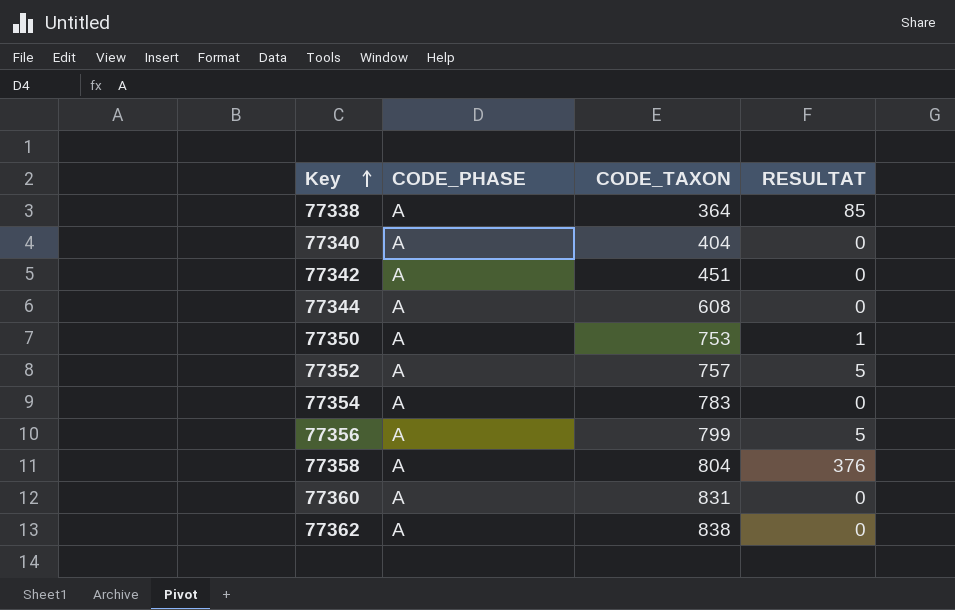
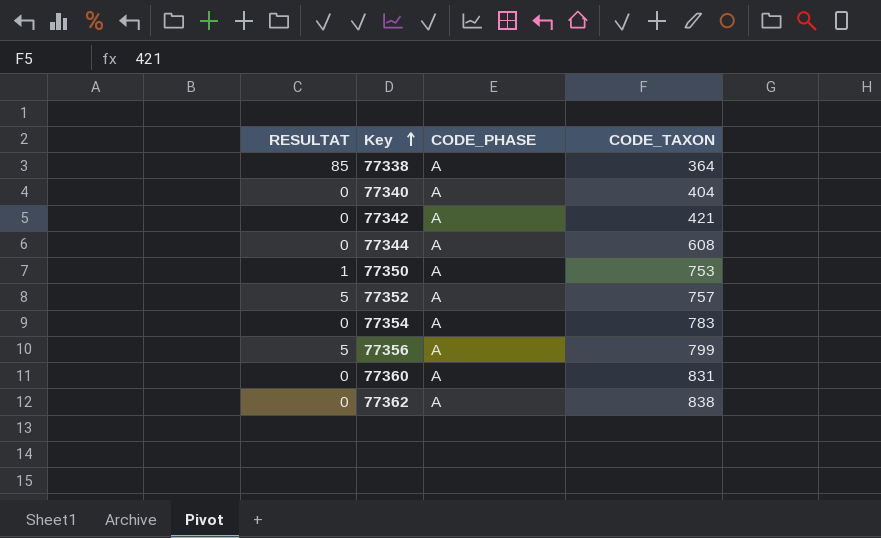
column RESULTAT | position: 4 -> 1
row 77358: A | 804 | 376 -> none
77342 | CODE_TAXON: 451 -> 421

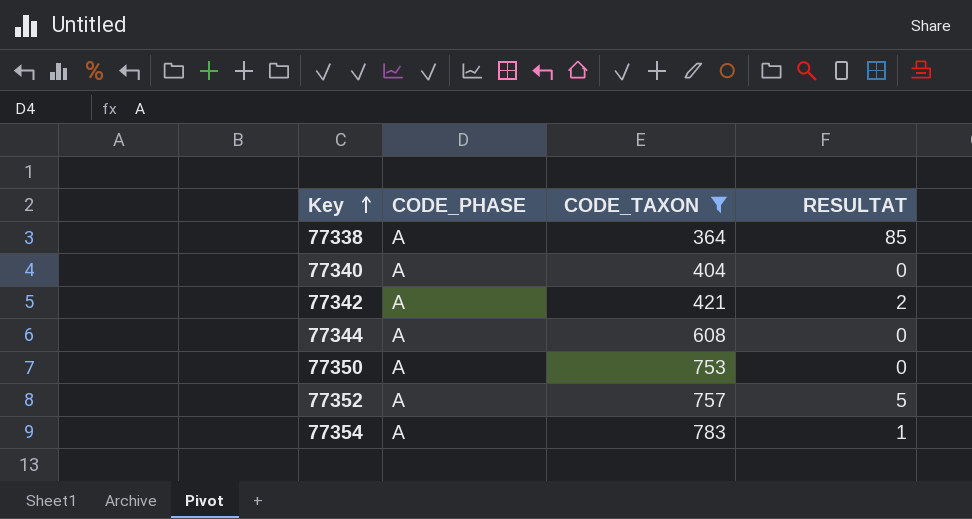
filter: none -> CODE_TAXON <= 783
column RESULTAT | position: 1 -> 4
77342 | RESULTAT: 0 -> 2
77350 | RESULTAT: 1 -> 0
77354 | RESULTAT: 0 -> 1

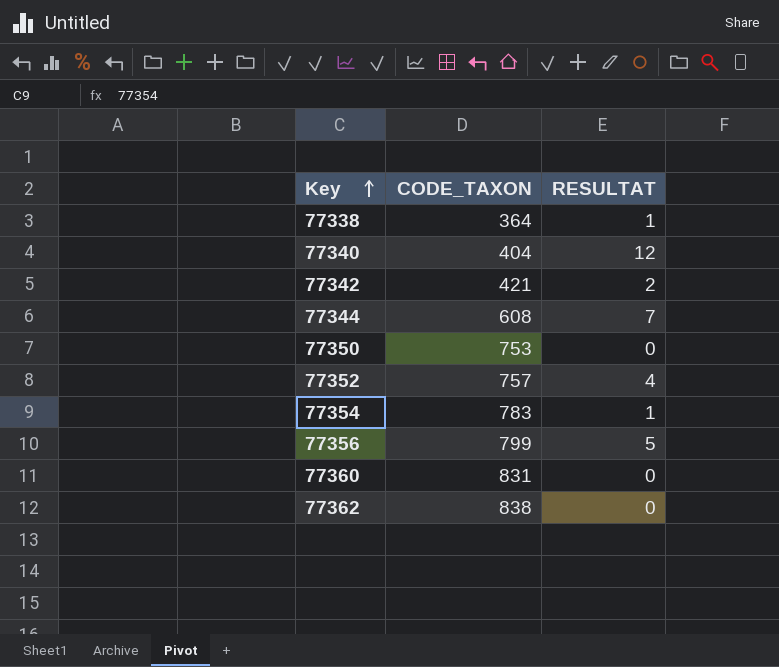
filter: CODE_TAXON <= 783 -> none
column CODE_PHASE | position: 2 -> none
77338 | RESULTAT: 85 -> 1
77340 | RESULTAT: 0 -> 12
77344 | RESULTAT: 0 -> 7
77352 | RESULTAT: 5 -> 4

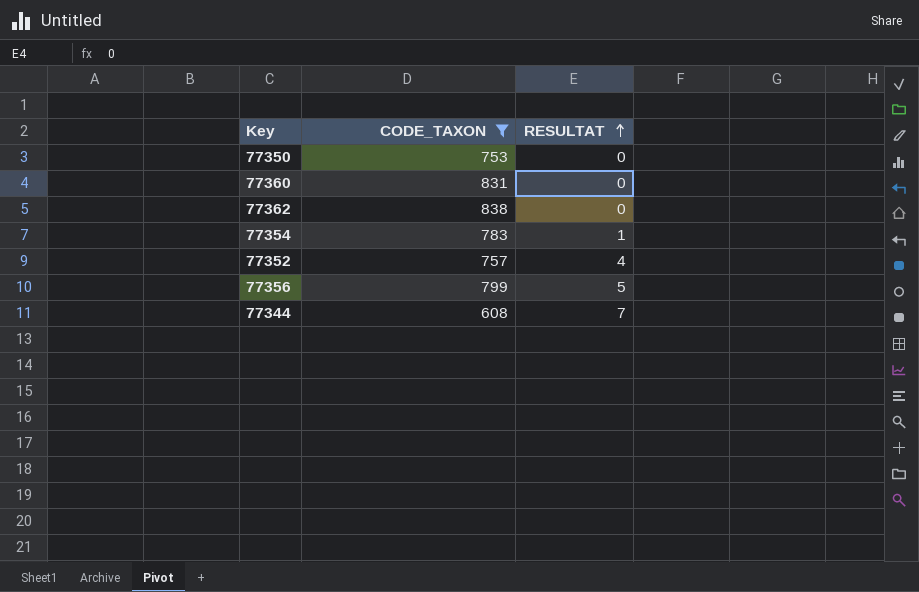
filter: none -> CODE_TAXON >= 608
row order: Key ascending -> RESULTAT ascending

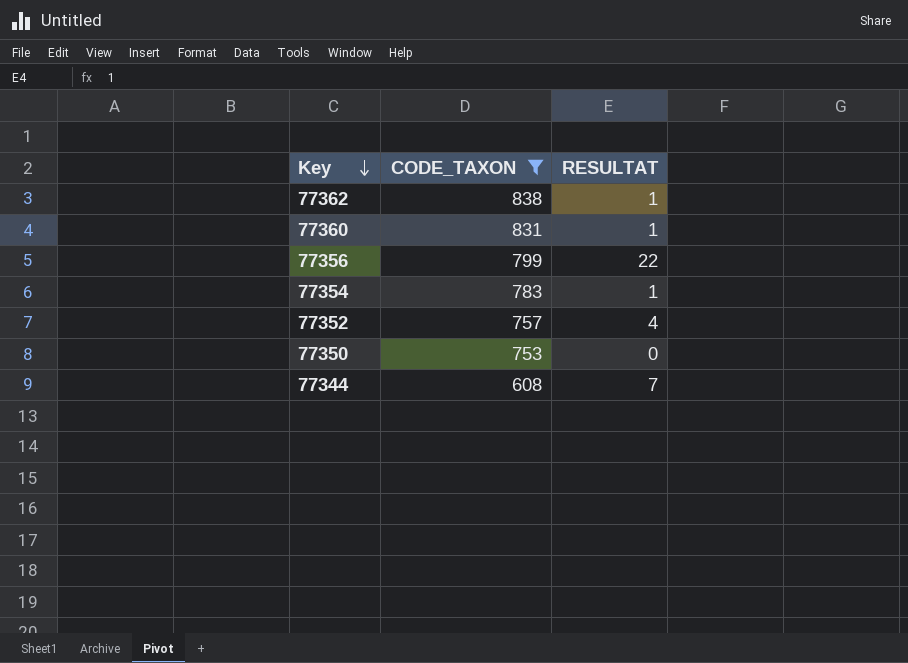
row order: RESULTAT ascending -> Key descending
77362 | RESULTAT: 0 -> 1
77360 | RESULTAT: 0 -> 1
77356 | RESULTAT: 5 -> 22

